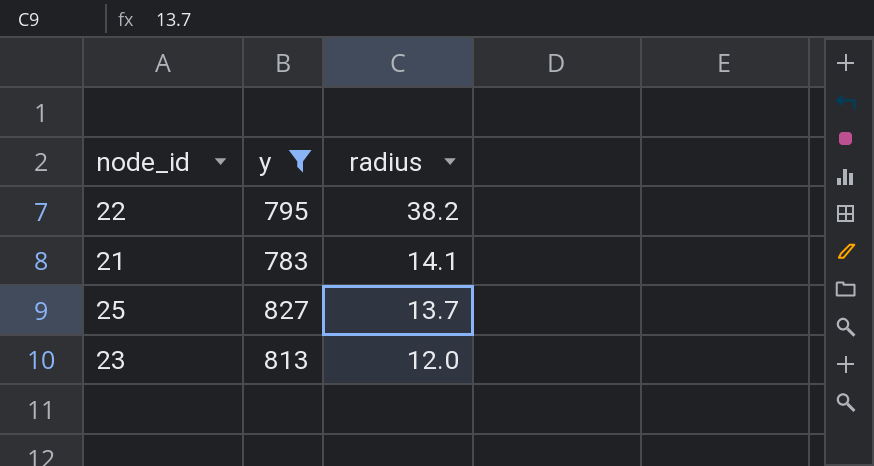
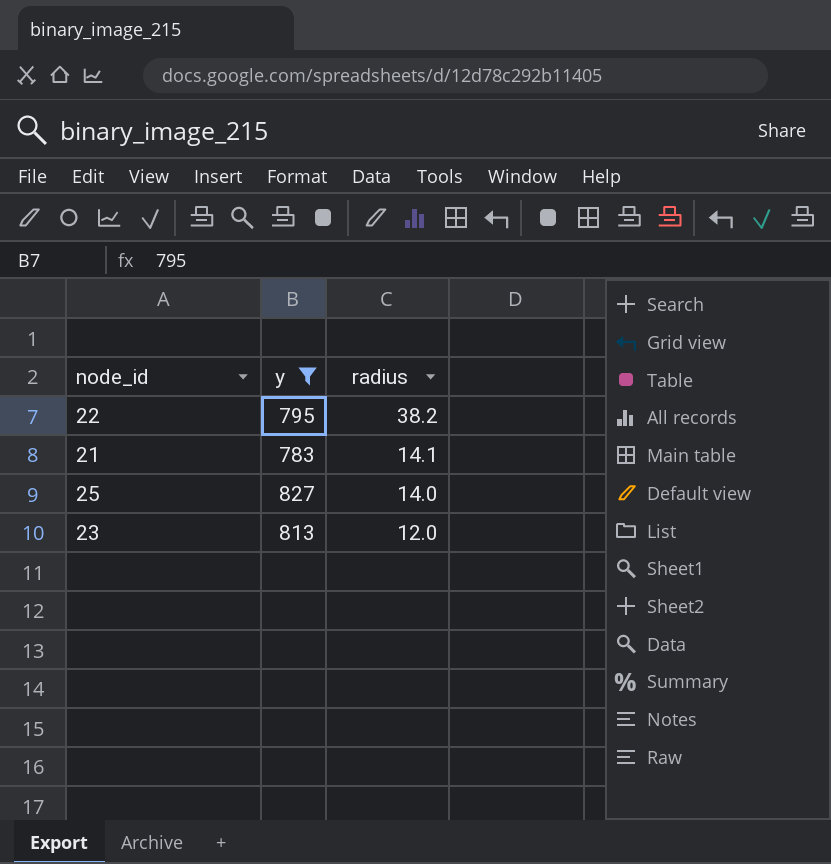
25 | radius: 13.7 -> 14.0

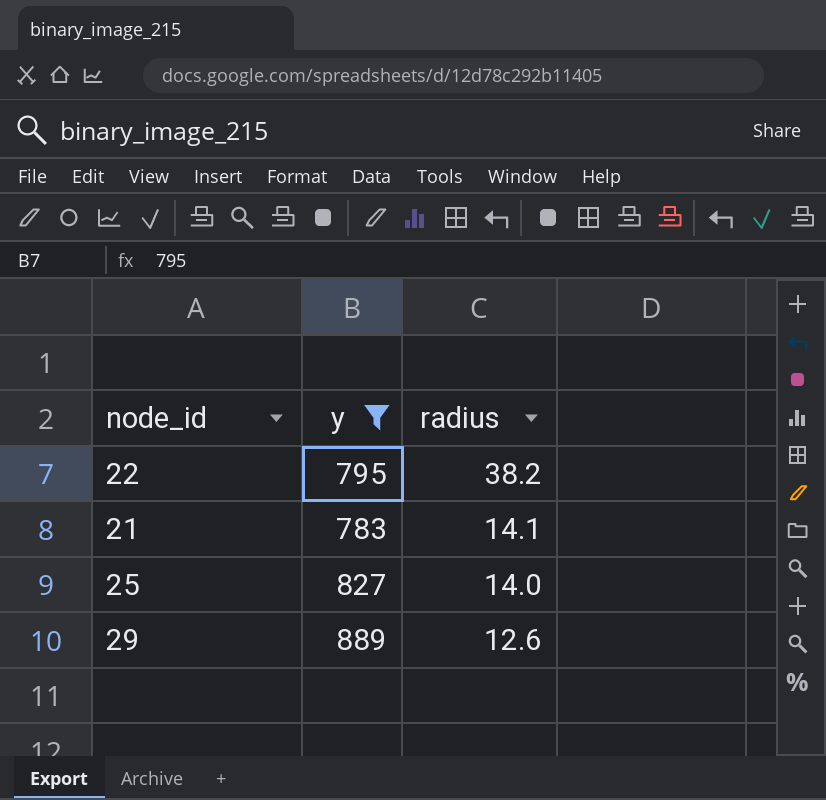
row 23: 813 | 12.0 -> none
row 29: none -> 889 | 12.6

